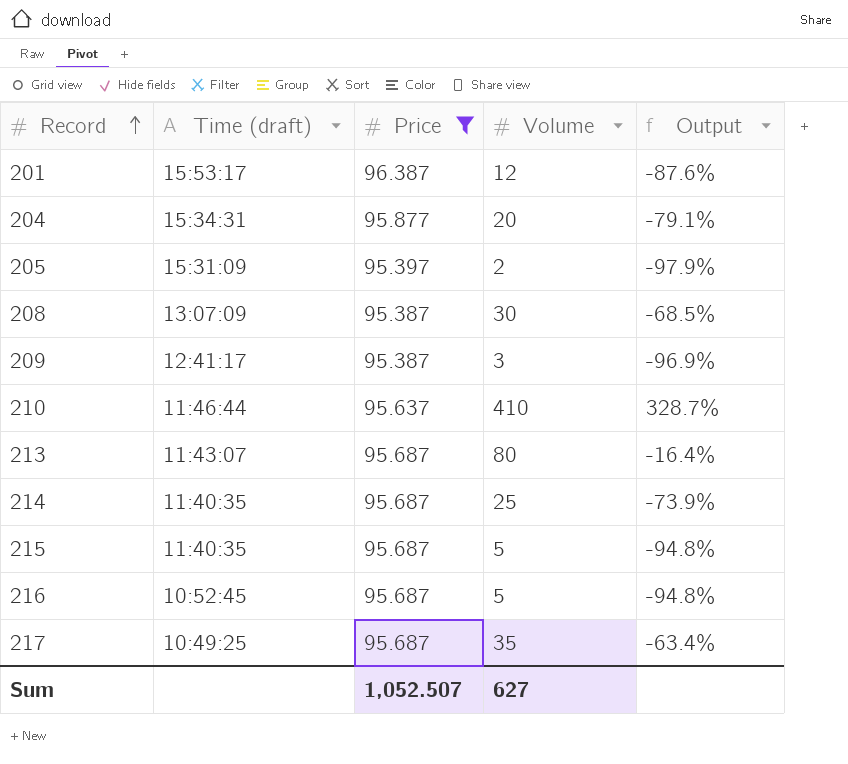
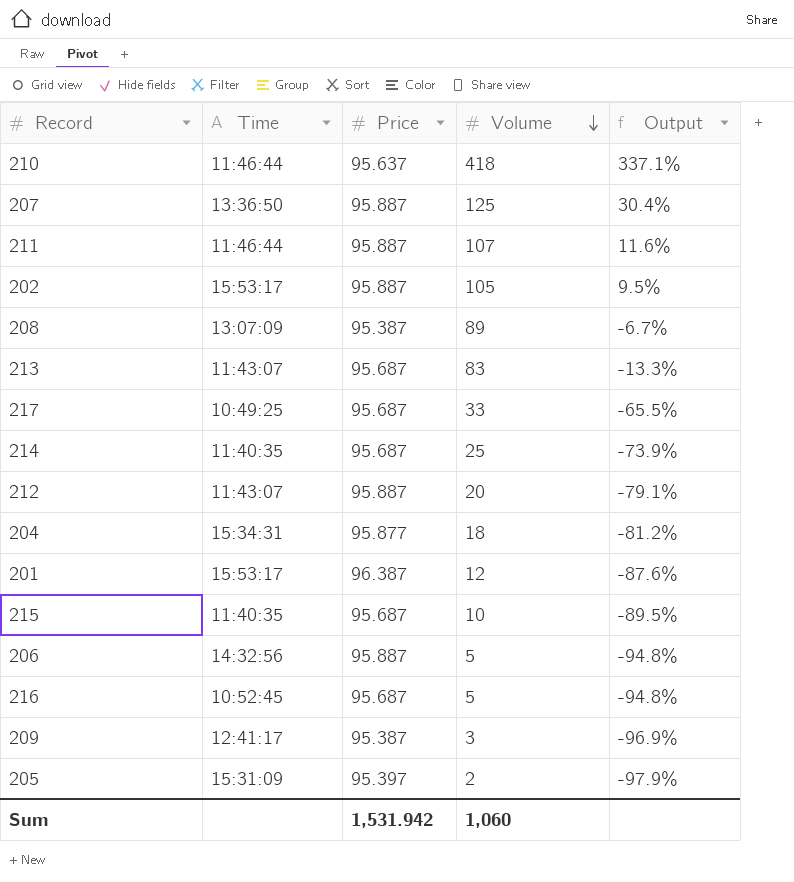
filter: Price != 95.887 -> none
row order: Record ascending -> Volume descending
column name: Time (draft) -> Time
210 | Volume: 410 -> 418
210 | Output: 328.7% -> 337.1%
208 | Volume: 30 -> 89
208 | Output: -68.5% -> -6.7%
213 | Volume: 80 -> 83
213 | Output: -16.4% -> -13.3%
217 | Volume: 35 -> 33
217 | Output: -63.4% -> -65.5%
204 | Volume: 20 -> 18
204 | Output: -79.1% -> -81.2%
215 | Volume: 5 -> 10
215 | Output: -94.8% -> -89.5%
Sum | Price: 1,052.507 -> 1,531.942
Sum | Volume: 627 -> 1,060

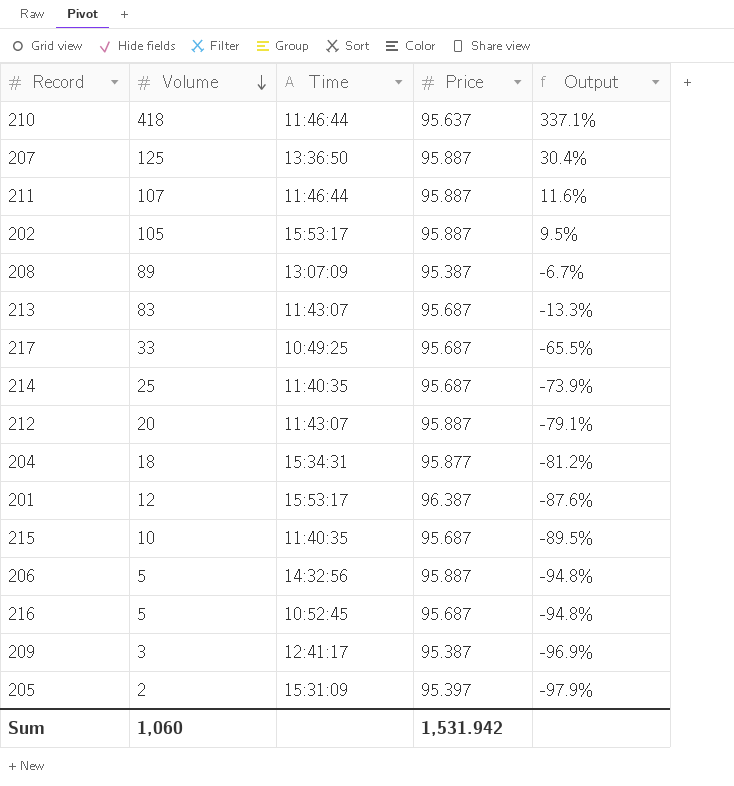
column Volume | position: 4 -> 2

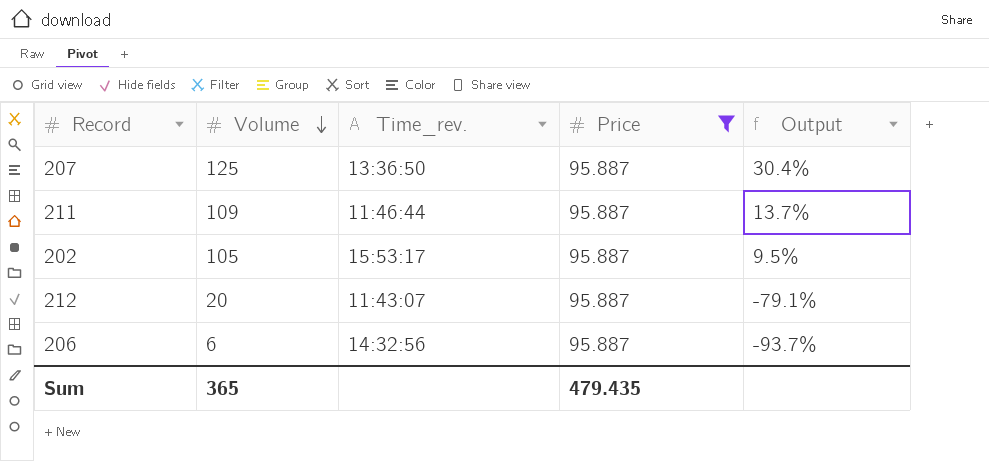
filter: none -> Price = 95.887
column name: Time -> Time_rev.
211 | Volume: 107 -> 109
211 | Output: 11.6% -> 13.7%
206 | Volume: 5 -> 6
206 | Output: -94.8% -> -93.7%
Sum | Volume: 1,060 -> 365
Sum | Price: 1,531.942 -> 479.435

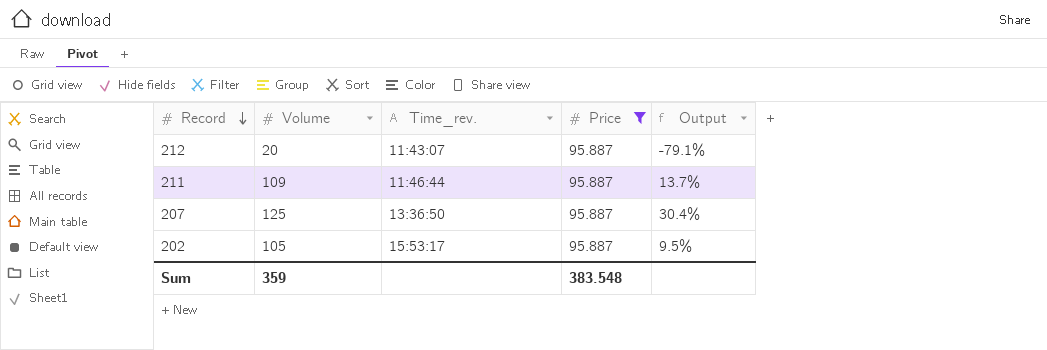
row order: Volume descending -> Record descending
row 206: 6 | 14:32:56 | 95.887 | -93.7% -> none
Sum | Volume: 365 -> 359
Sum | Price: 479.435 -> 383.548

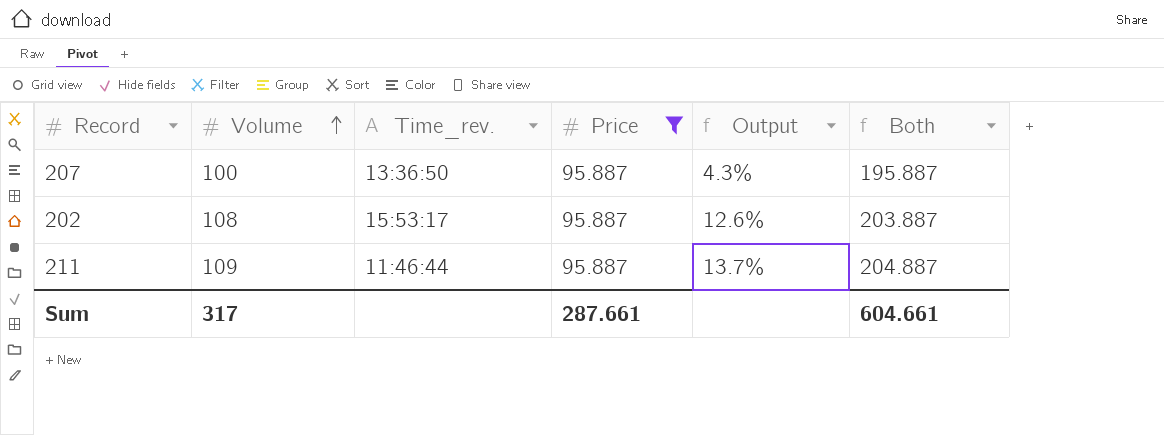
row order: Record descending -> Volume ascending
column Both | formula: none -> [Volume] + [Price]
row 212: 20 | 11:43:07 | 95.887 | -79.1% -> none
207 | Volume: 125 -> 100
207 | Output: 30.4% -> 4.3%
202 | Volume: 105 -> 108
202 | Output: 9.5% -> 12.6%
Sum | Volume: 359 -> 317
Sum | Price: 383.548 -> 287.661

